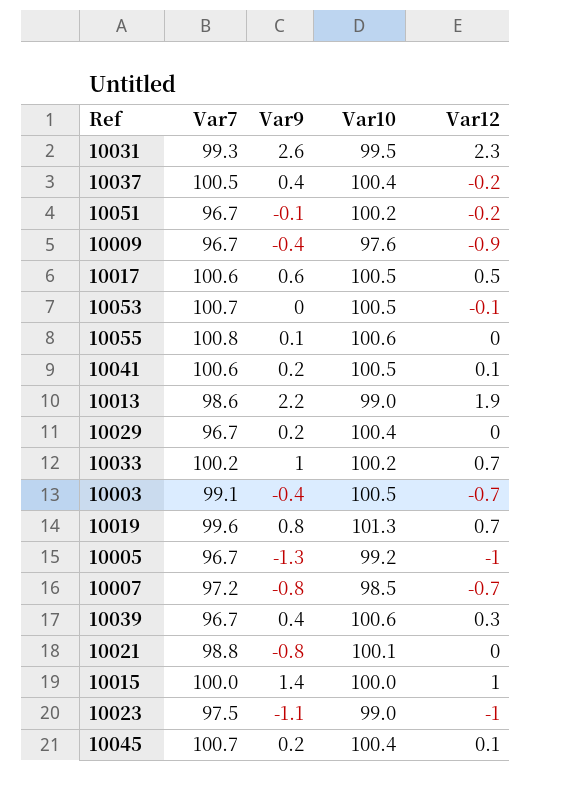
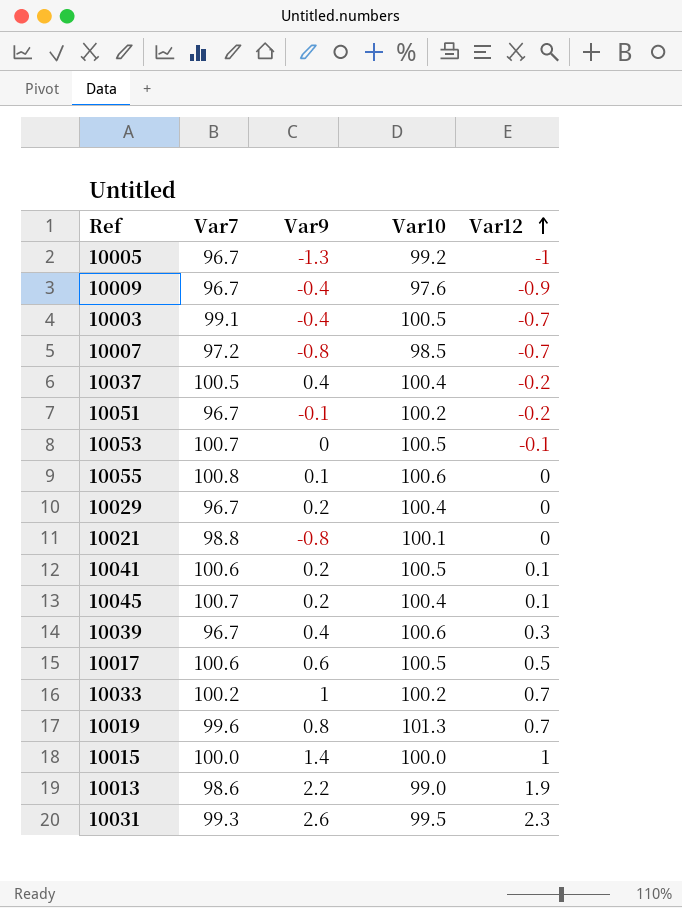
row order: none -> Var12 ascending
row 10023: 97.5 | -1.1 | 99.0 | -1 -> none

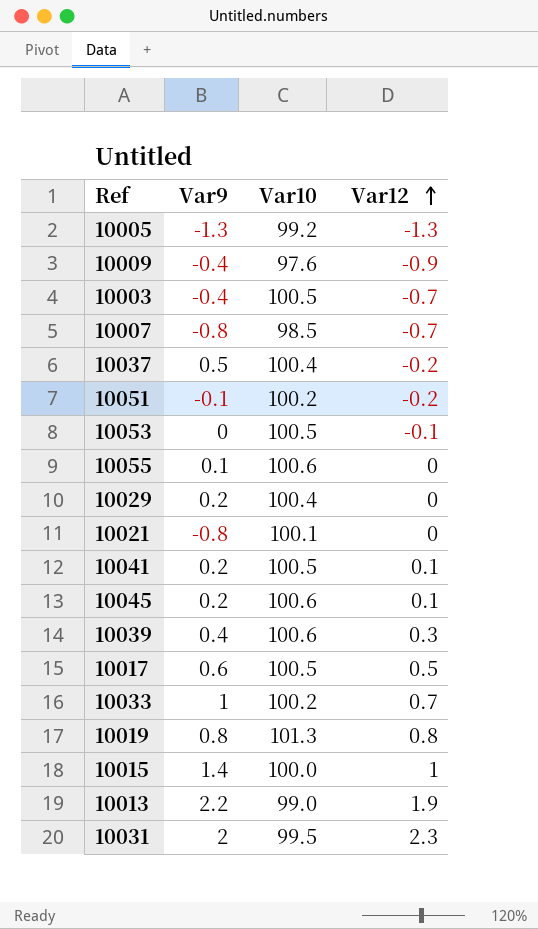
column Var7 | position: 2 -> none
10005 | Var12: -1 -> -1.3
10037 | Var9: 0.4 -> 0.5
10045 | Var10: 100.4 -> 100.6
10019 | Var12: 0.7 -> 0.8
10031 | Var9: 2.6 -> 2

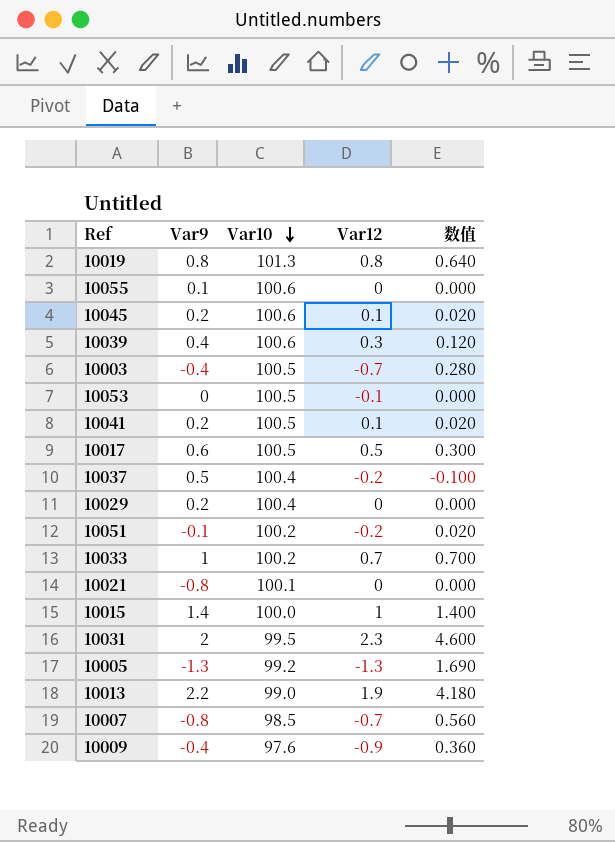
row order: Var12 ascending -> Var10 descending
column 数值 | formula: none -> [Var9] * [Var12]

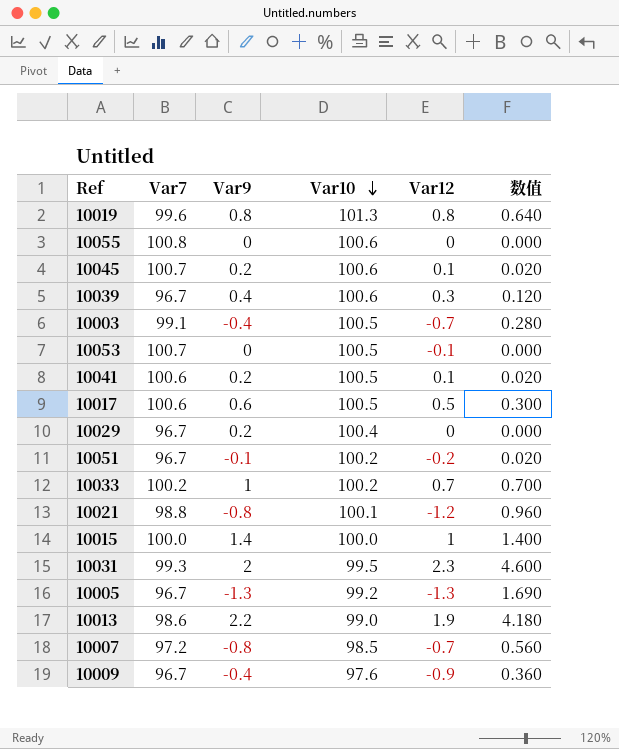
column Var7 | position: none -> 2
row 10037: 0.5 | 100.4 | -0.2 | -0.100 -> none
10055 | Var9: 0.1 -> 0
10021 | Var12: 0 -> -1.2
10021 | 数值: 0.000 -> 0.960

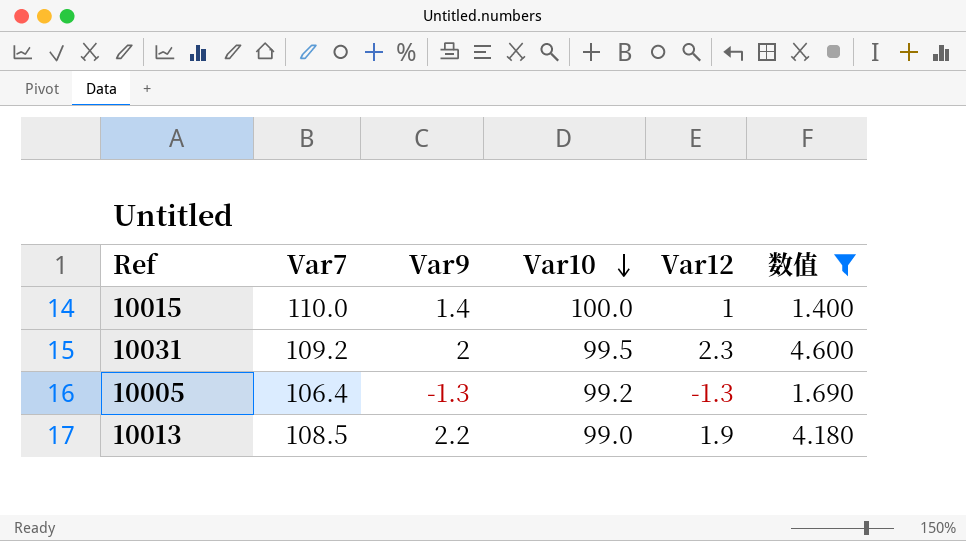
filter: none -> 数值 >= 1.400
10015 | Var7: 100.0 -> 110.0
10031 | Var7: 99.3 -> 109.2
10005 | Var7: 96.7 -> 106.4
10013 | Var7: 98.6 -> 108.5

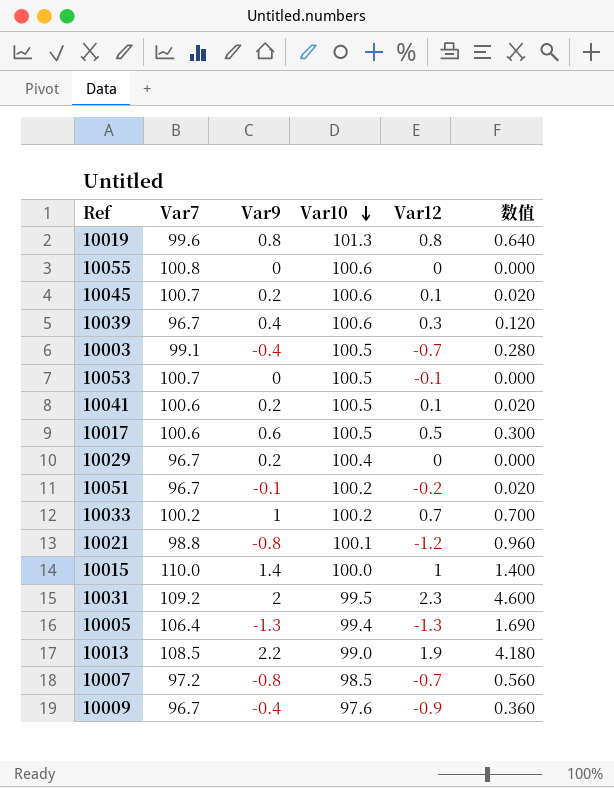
filter: 数值 >= 1.400 -> none
10005 | Var10: 99.2 -> 99.4

